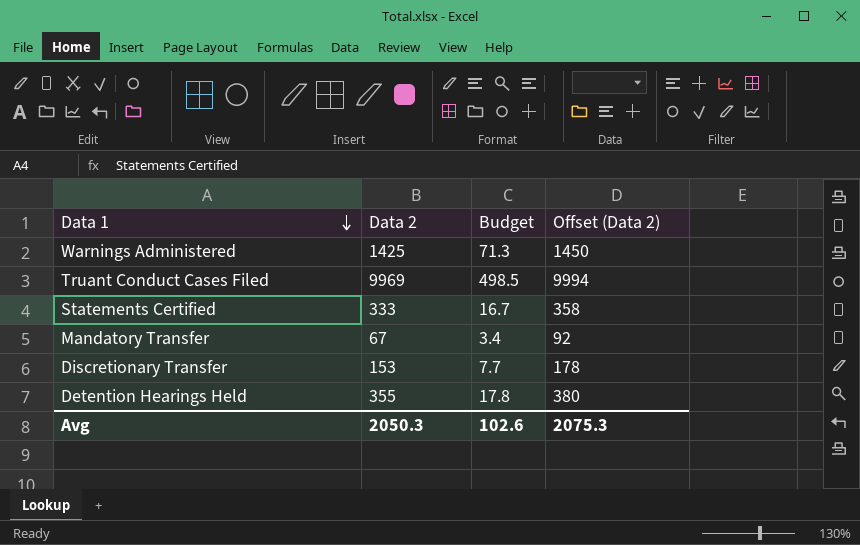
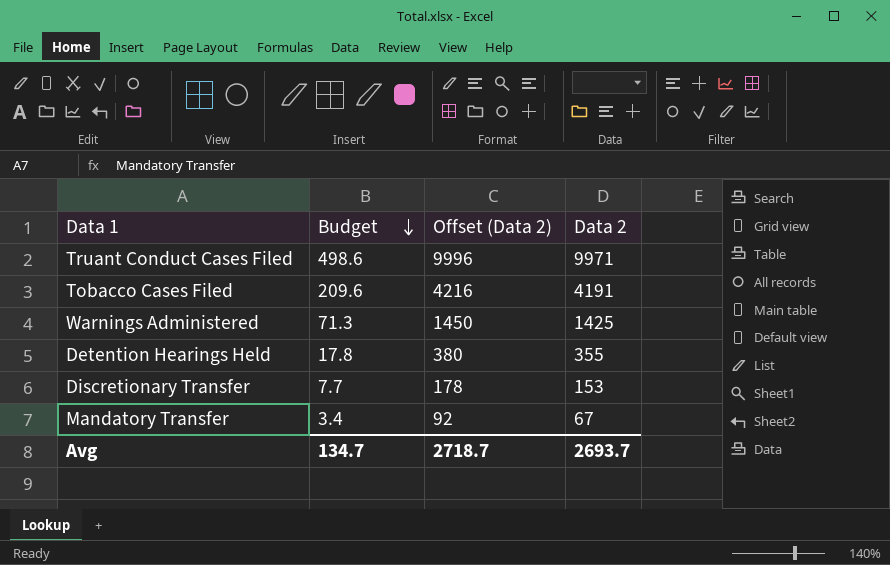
row order: Data 1 descending -> Budget descending
column Data 2 | position: 2 -> 4
row Statements Certified: 333 | 16.7 | 358 -> none
Truant Conduct Cases Filed | Budget: 498.5 -> 498.6
Truant Conduct Cases Filed | Offset (Data 2): 9994 -> 9996
Truant Conduct Cases Filed | Data 2: 9969 -> 9971
row Tobacco Cases Filed: none -> 209.6 | 4216 | 4191
Avg | Budget: 102.6 -> 134.7
Avg | Offset (Data 2): 2075.3 -> 2718.7
Avg | Data 2: 2050.3 -> 2693.7

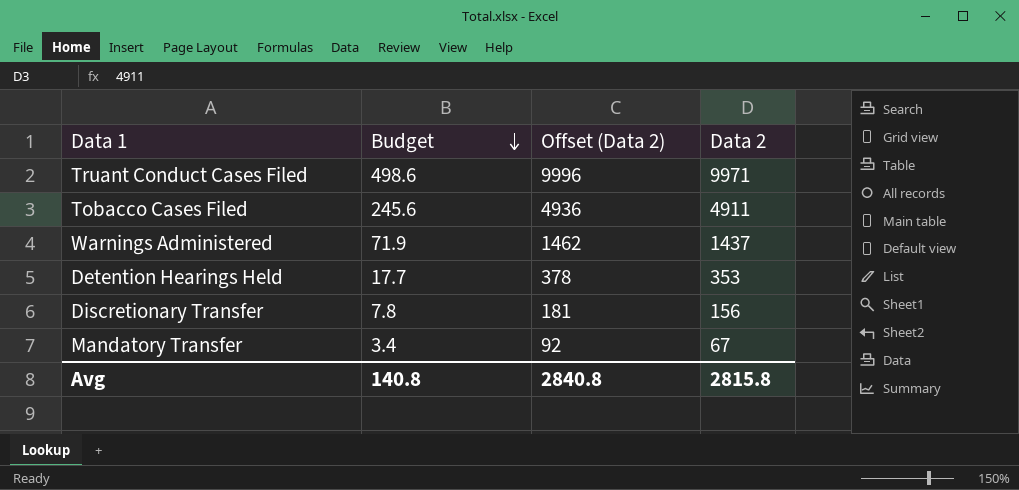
Tobacco Cases Filed | Budget: 209.6 -> 245.6
Tobacco Cases Filed | Offset (Data 2): 4216 -> 4936
Tobacco Cases Filed | Data 2: 4191 -> 4911
Warnings Administered | Budget: 71.3 -> 71.9
Warnings Administered | Offset (Data 2): 1450 -> 1462
Warnings Administered | Data 2: 1425 -> 1437
Detention Hearings Held | Budget: 17.8 -> 17.7
Detention Hearings Held | Offset (Data 2): 380 -> 378
Detention Hearings Held | Data 2: 355 -> 353
Discretionary Transfer | Budget: 7.7 -> 7.8
Discretionary Transfer | Offset (Data 2): 178 -> 181
Discretionary Transfer | Data 2: 153 -> 156
Avg | Budget: 134.7 -> 140.8
Avg | Offset (Data 2): 2718.7 -> 2840.8
Avg | Data 2: 2693.7 -> 2815.8

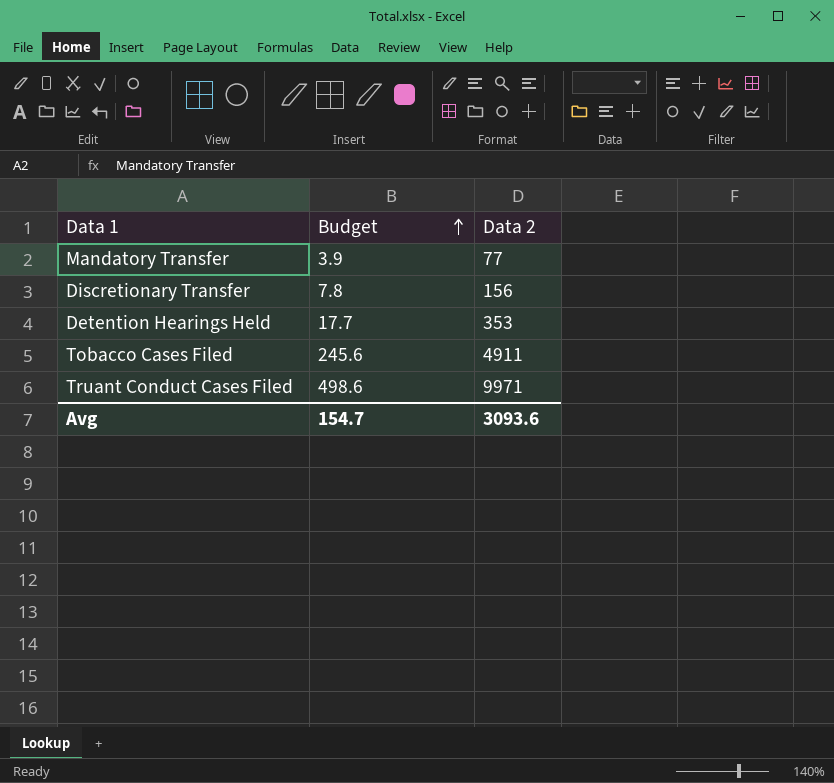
row order: Budget descending -> Budget ascending
column Offset (Data 2) | formula: [Data 2] + 25 -> none
row Warnings Administered: 71.9 | 1462 | 1437 -> none
Mandatory Transfer | Budget: 3.4 -> 3.9
Mandatory Transfer | Data 2: 67 -> 77
Avg | Budget: 140.8 -> 154.7
Avg | Data 2: 2815.8 -> 3093.6

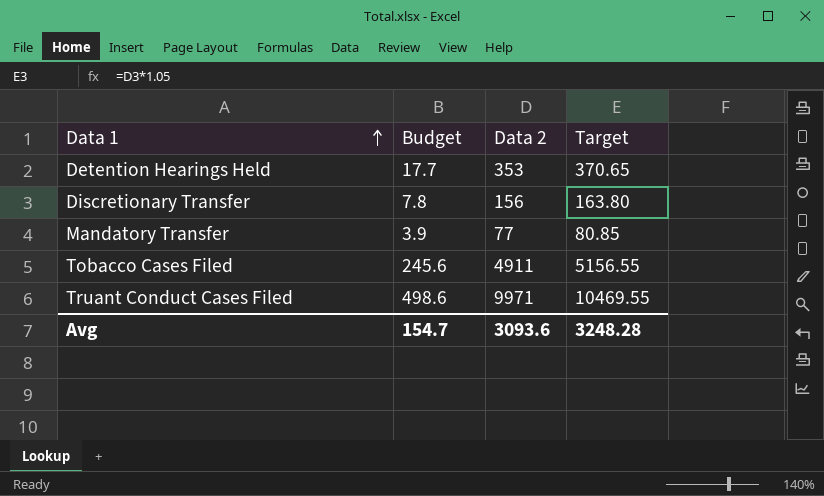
row order: Budget ascending -> Data 1 ascending
column Target | formula: none -> [Data 2] * 1.05

